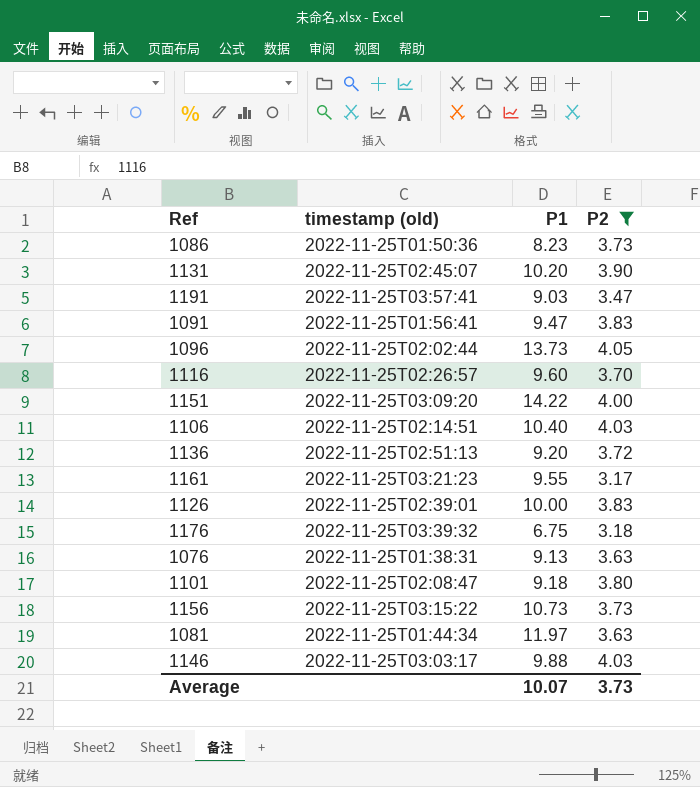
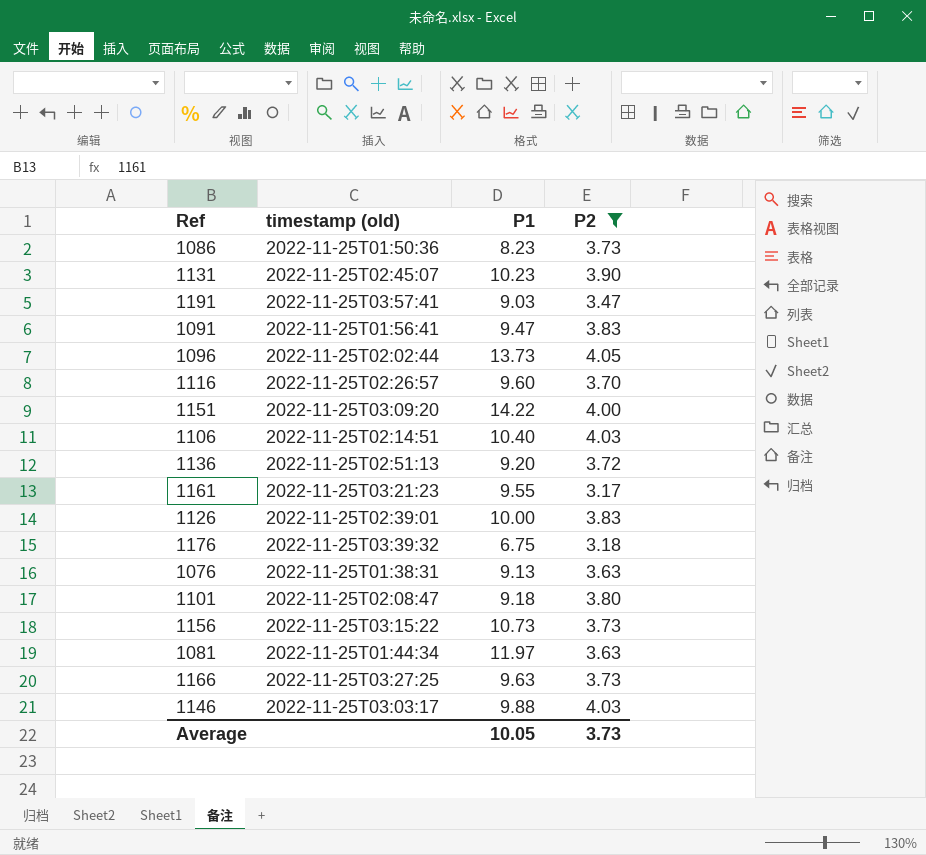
1131 | P1: 10.20 -> 10.23
row 1166: none -> 2022-11-25T03:27:25 | 9.63 | 3.73
Average | P1: 10.07 -> 10.05

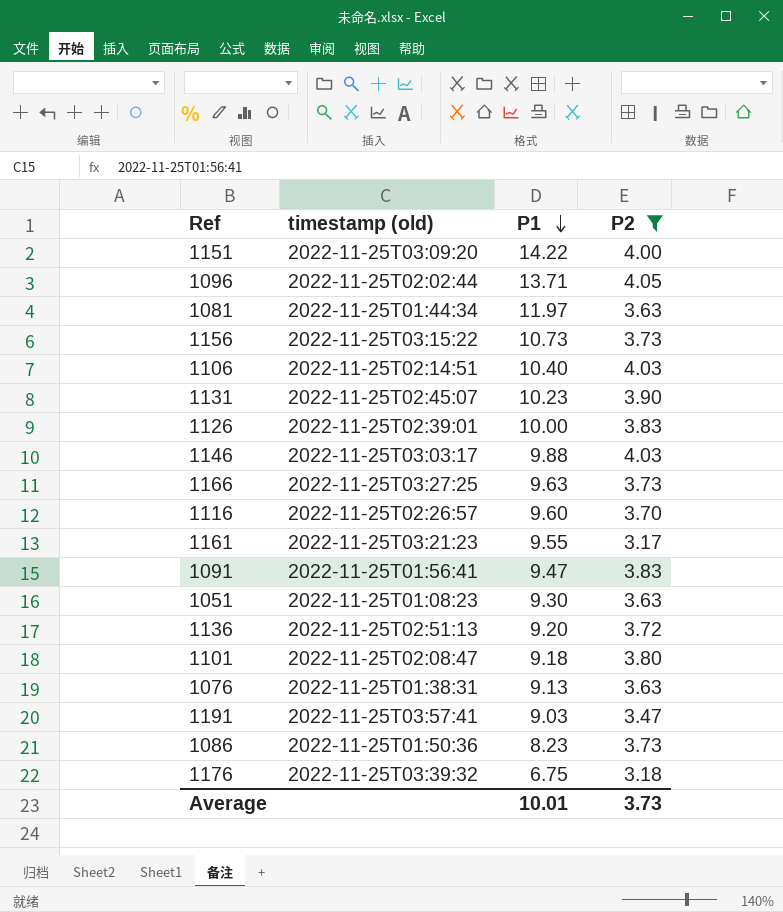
row order: none -> P1 descending
1096 | P1: 13.73 -> 13.71
row 1051: none -> 2022-11-25T01:08:23 | 9.30 | 3.63
Average | P1: 10.05 -> 10.01

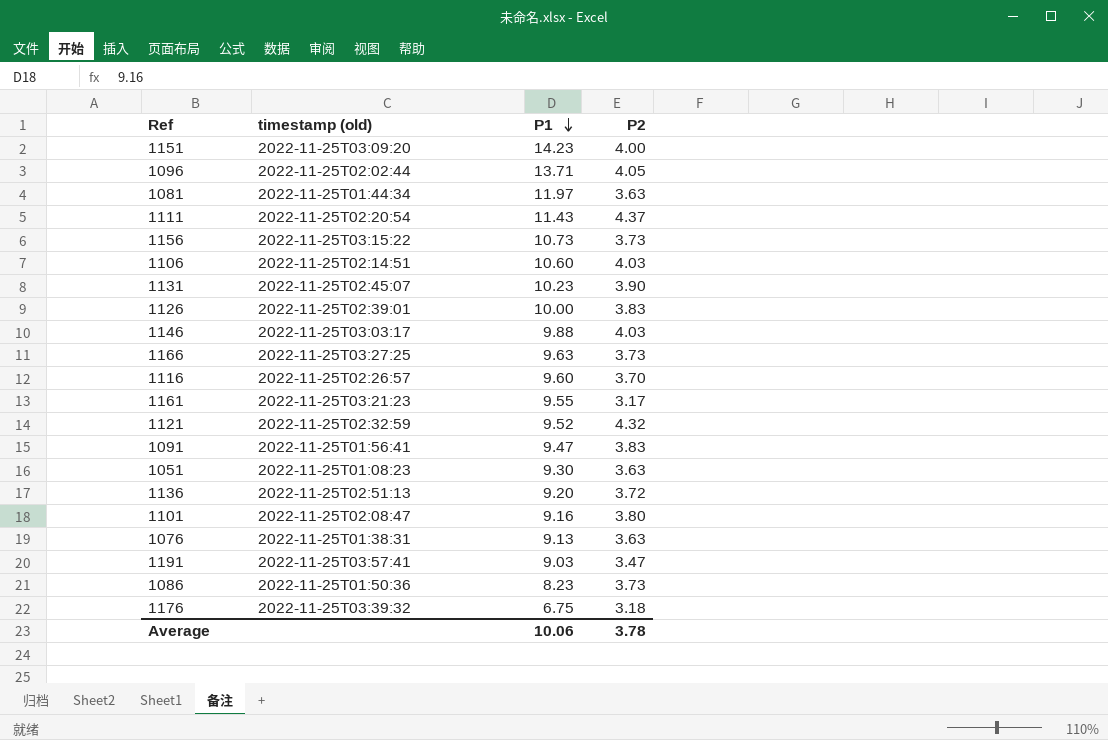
filter: P2 <= 4.05 -> none
1151 | P1: 14.22 -> 14.23
1106 | P1: 10.40 -> 10.60
1101 | P1: 9.18 -> 9.16
Average | P1: 10.01 -> 10.06
Average | P2: 3.73 -> 3.78

